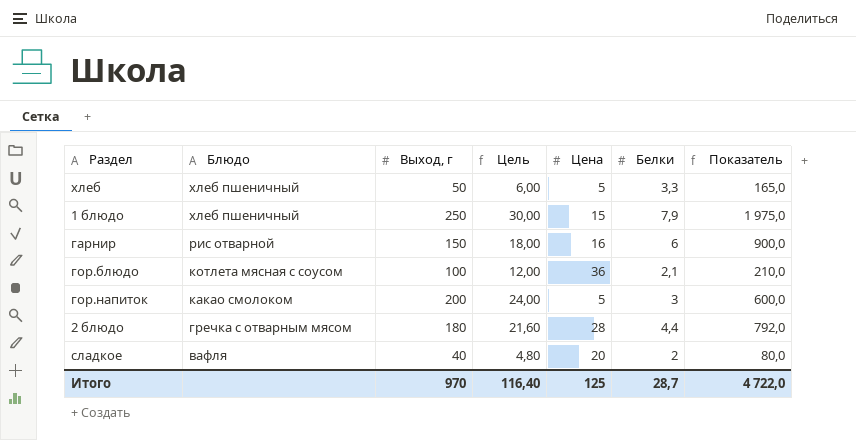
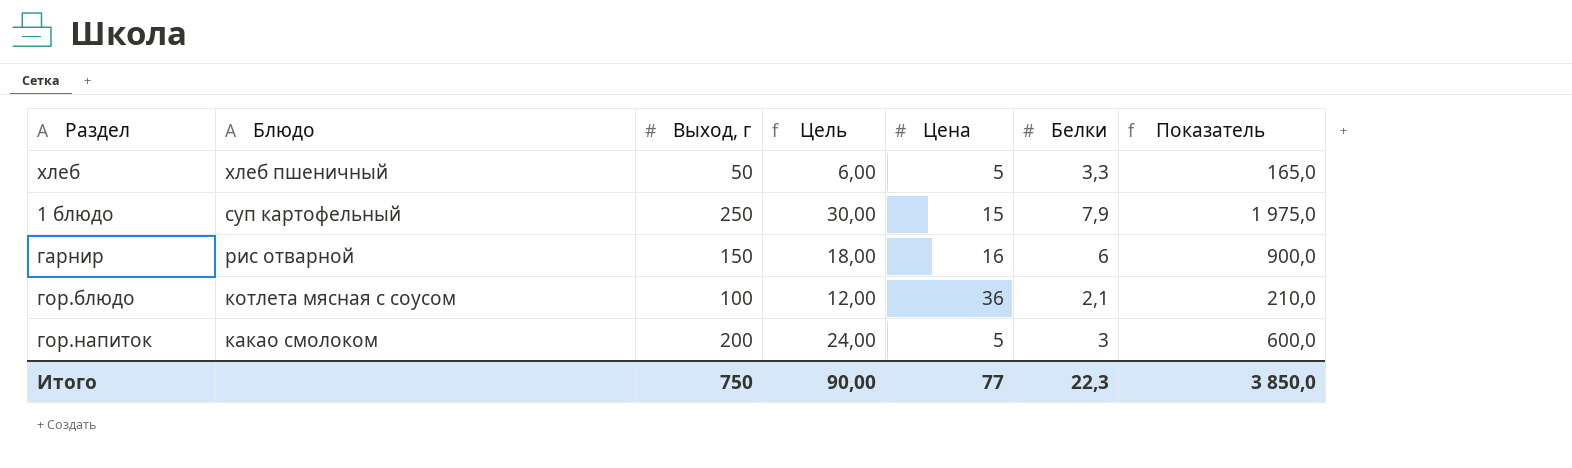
row 2 блюдо: гречка с отварным мясом | 180 | 21,60 | 28 | 4,4 | 792,0 -> none
row сладкое: вафля | 40 | 4,80 | 20 | 2 | 80,0 -> none
1 блюдо | Блюдо: хлеб пшеничный -> суп картофельный
Итого | Выход, г: 970 -> 750
Итого | Цель: 116,40 -> 90,00
Итого | Цена: 125 -> 77
Итого | Белки: 28,7 -> 22,3
Итого | Показатель: 4 722,0 -> 3 850,0

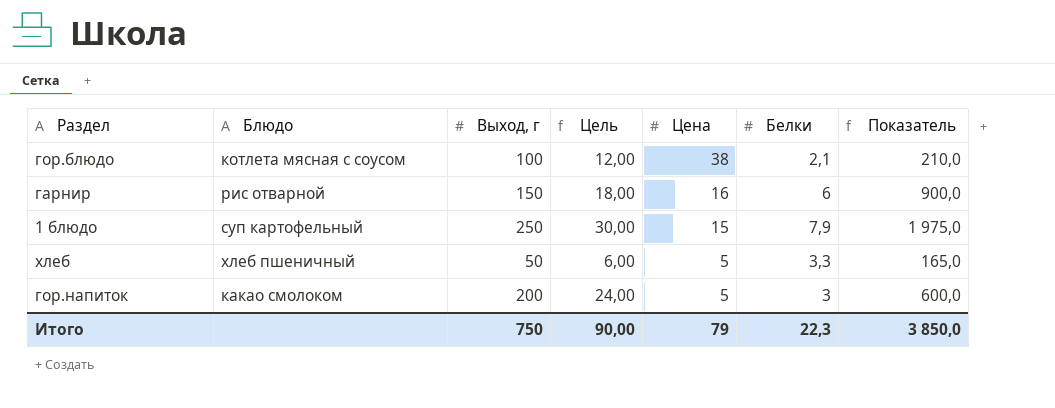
row order: Блюдо descending -> Цена descending
гор.блюдо | Цена: 36 -> 38
Итого | Цена: 77 -> 79

